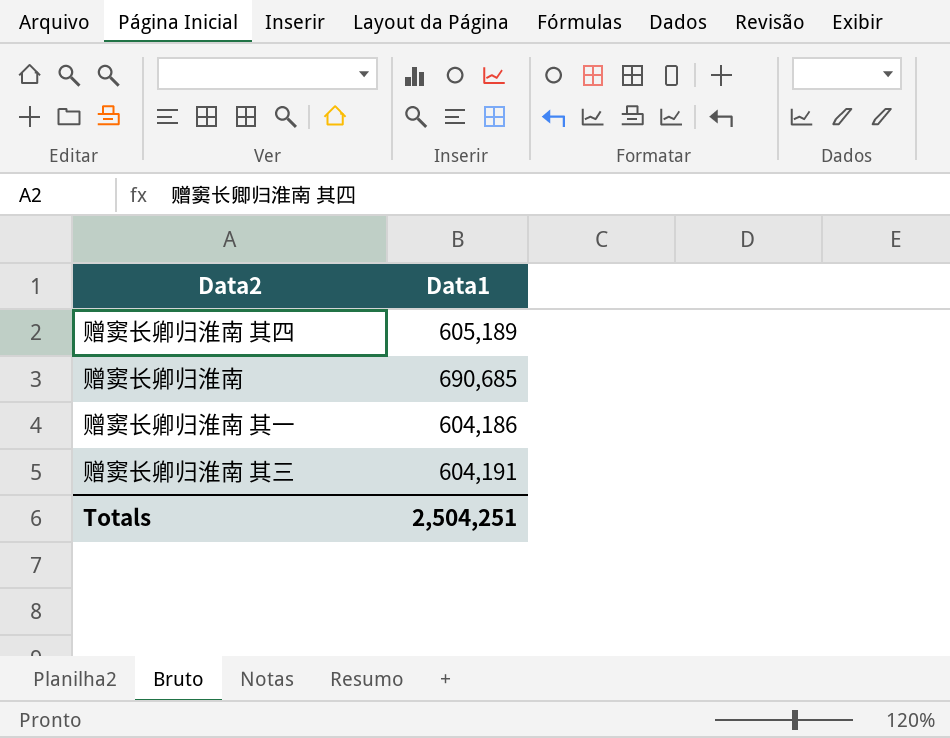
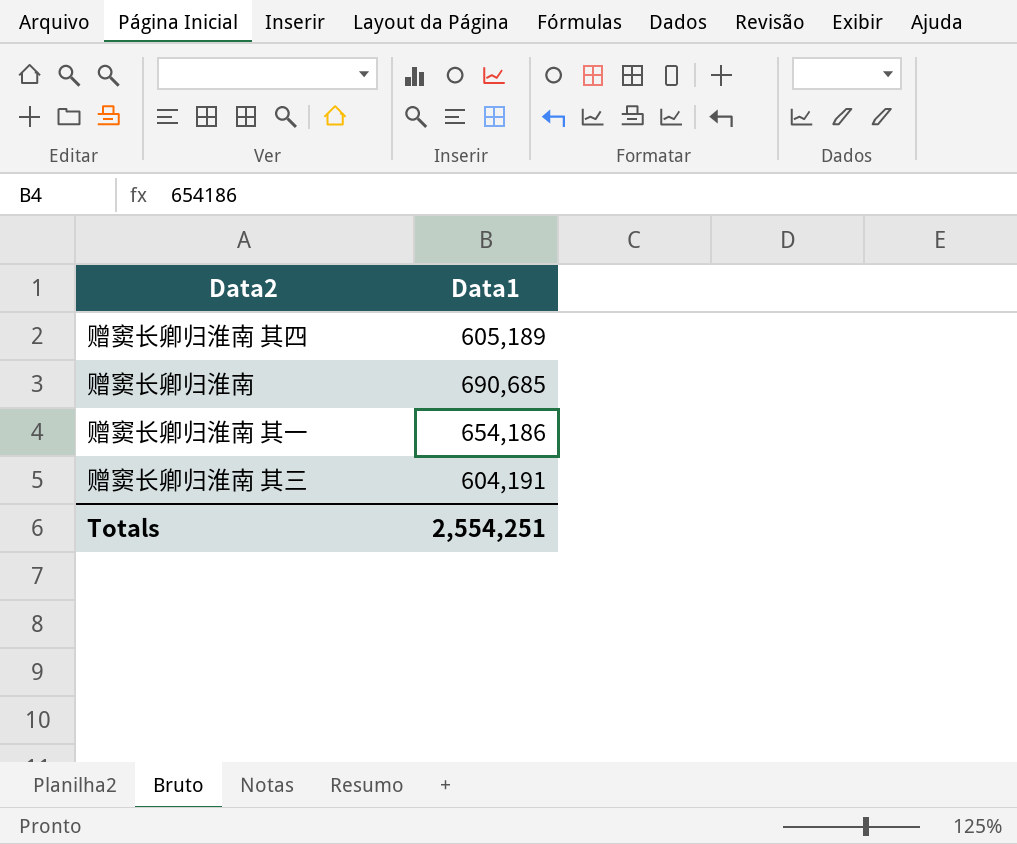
赠窦长卿归淮南 其一 | Data1: 604,186 -> 654,186
Totals | Data1: 2,504,251 -> 2,554,251

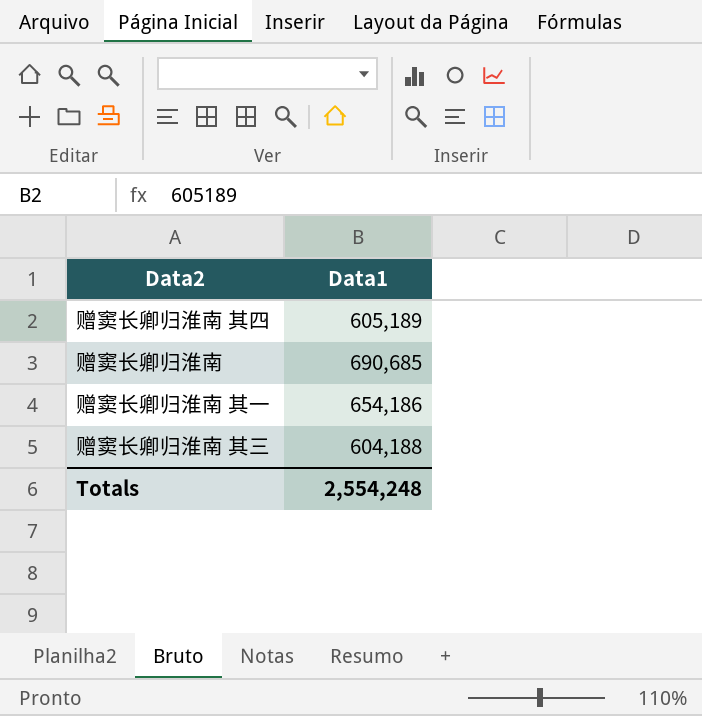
赠窦长卿归淮南 其三 | Data1: 604,191 -> 604,188
Totals | Data1: 2,554,251 -> 2,554,248

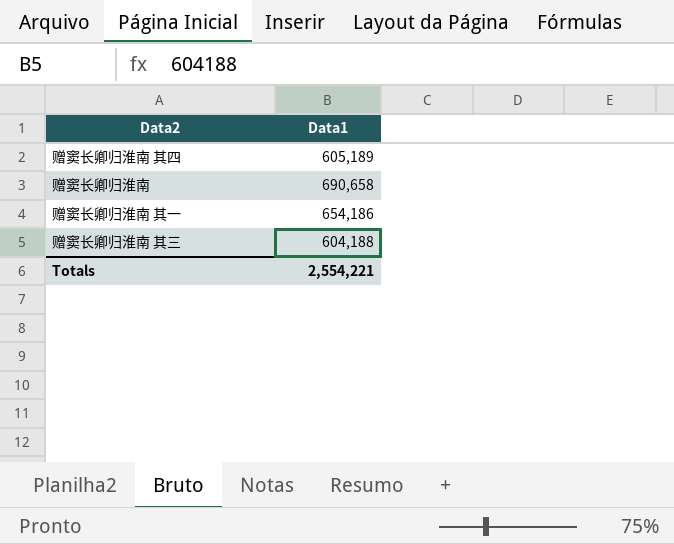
赠窦长卿归淮南 | Data1: 690,685 -> 690,658
Totals | Data1: 2,554,248 -> 2,554,221

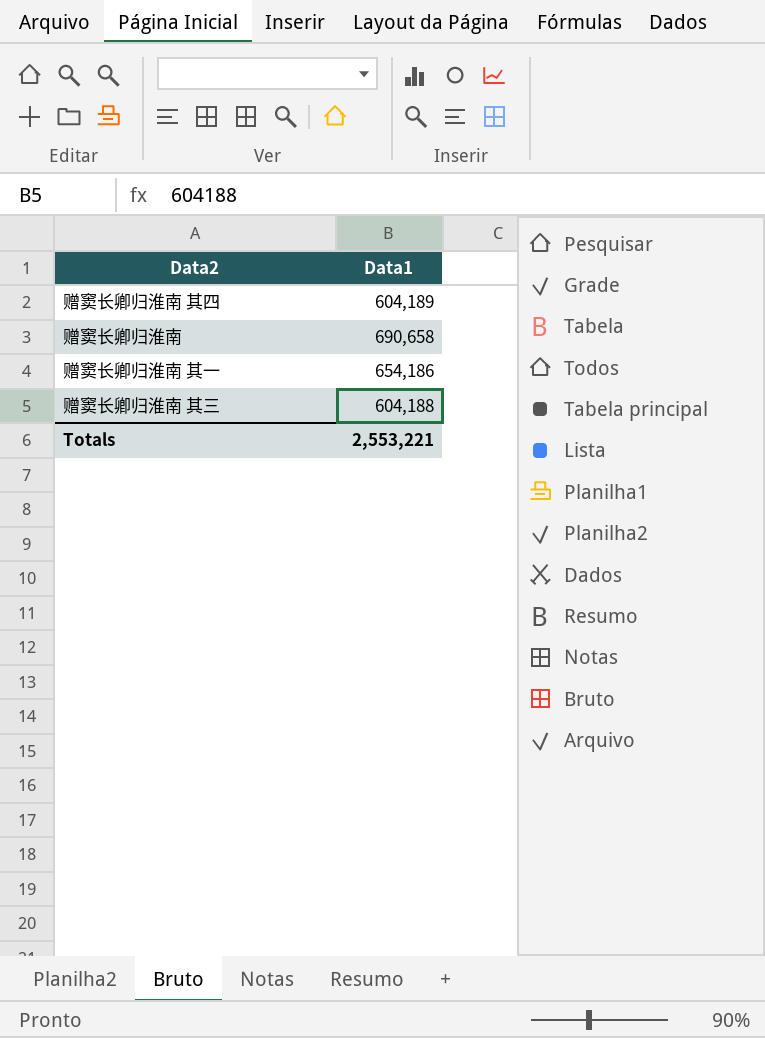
赠窦长卿归淮南 其四 | Data1: 605,189 -> 604,189
Totals | Data1: 2,554,221 -> 2,553,221

